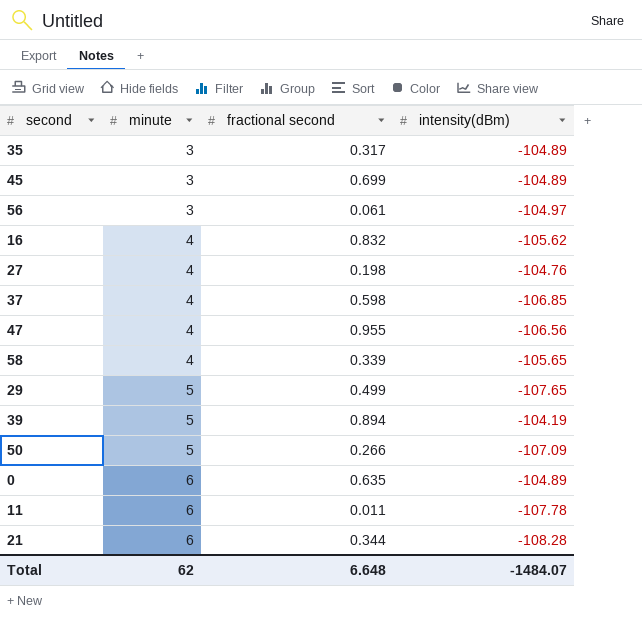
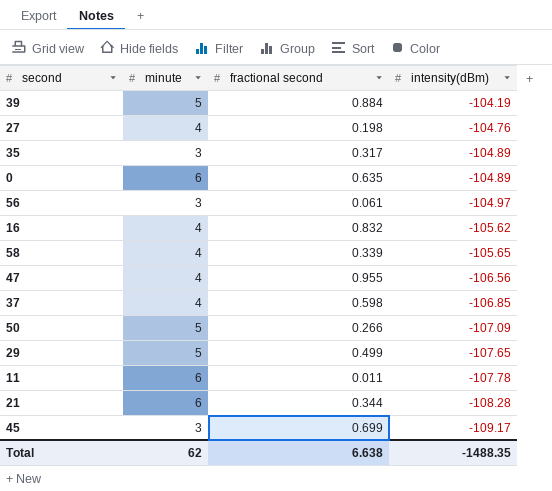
row order: minute ascending -> intensity(dBm) descending
39 | fractional second: 0.894 -> 0.884
45 | intensity(dBm): -104.89 -> -109.17
Total | fractional second: 6.648 -> 6.638
Total | intensity(dBm): -1484.07 -> -1488.35

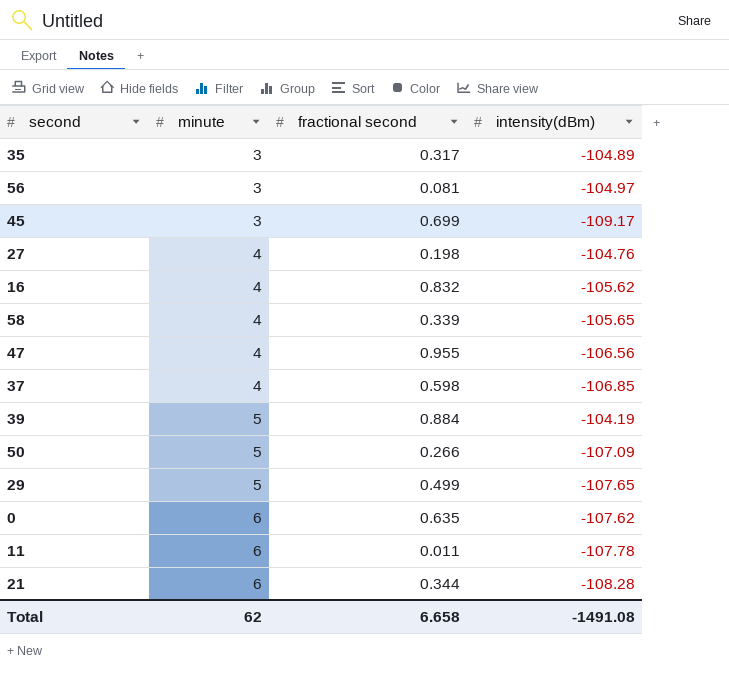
row order: intensity(dBm) descending -> minute ascending
56 | fractional second: 0.061 -> 0.081
0 | intensity(dBm): -104.89 -> -107.62
Total | fractional second: 6.638 -> 6.658
Total | intensity(dBm): -1488.35 -> -1491.08

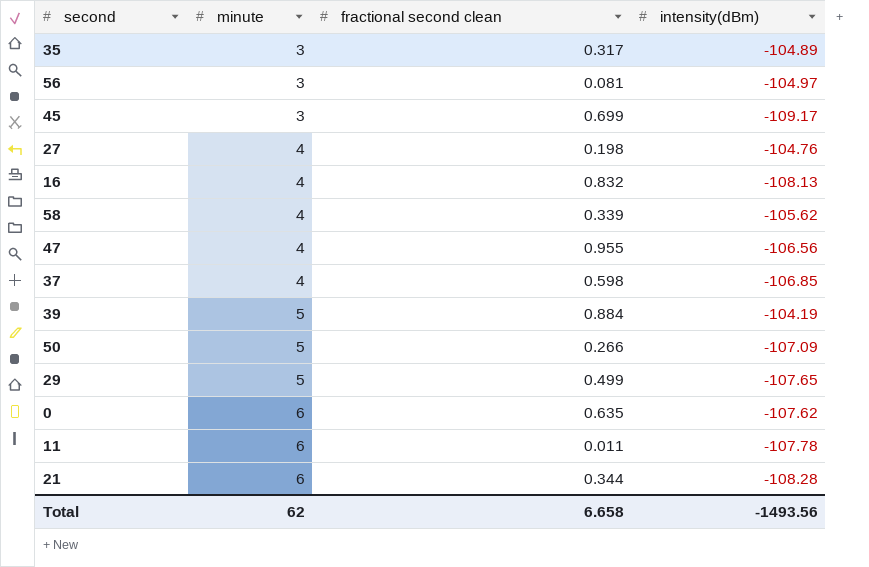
column name: fractional second -> fractional second clean
16 | intensity(dBm): -105.62 -> -108.13
58 | intensity(dBm): -105.65 -> -105.62
Total | intensity(dBm): -1491.08 -> -1493.56

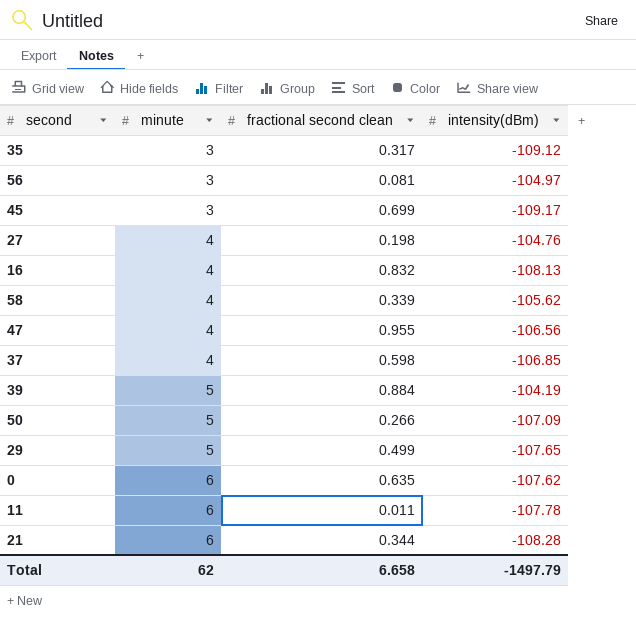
35 | intensity(dBm): -104.89 -> -109.12
Total | intensity(dBm): -1493.56 -> -1497.79

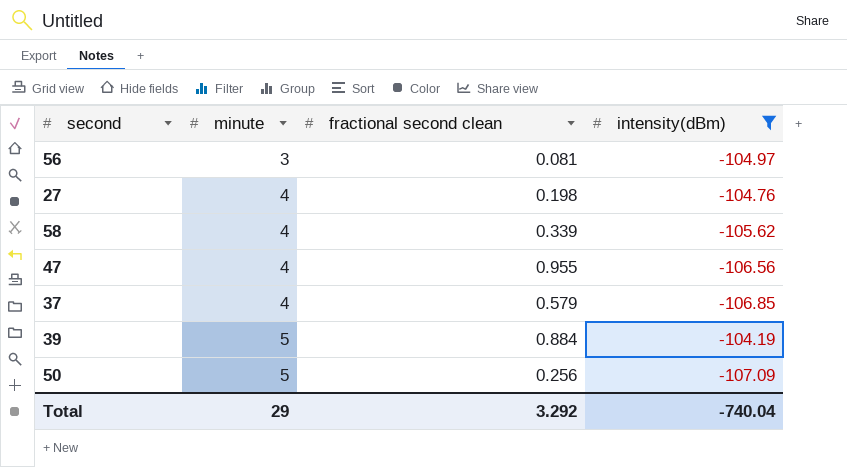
filter: none -> intensity(dBm) >= -107.09
37 | fractional second clean: 0.598 -> 0.579
50 | fractional second clean: 0.266 -> 0.256
Total | minute: 62 -> 29
Total | fractional second clean: 6.658 -> 3.292
Total | intensity(dBm): -1497.79 -> -740.04

